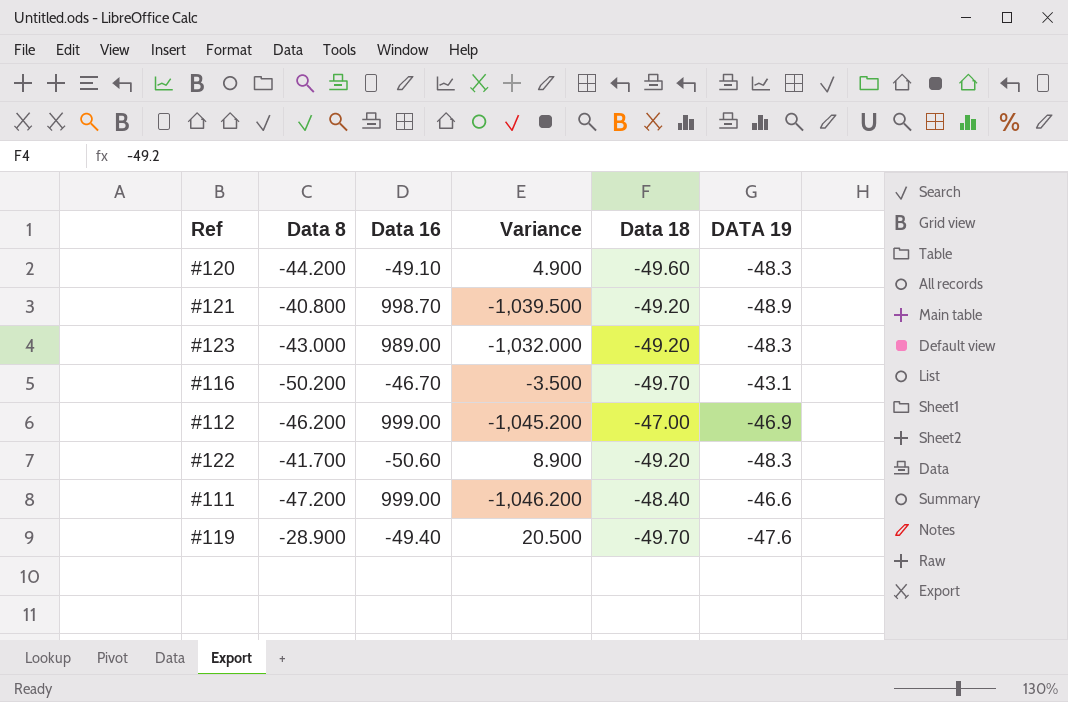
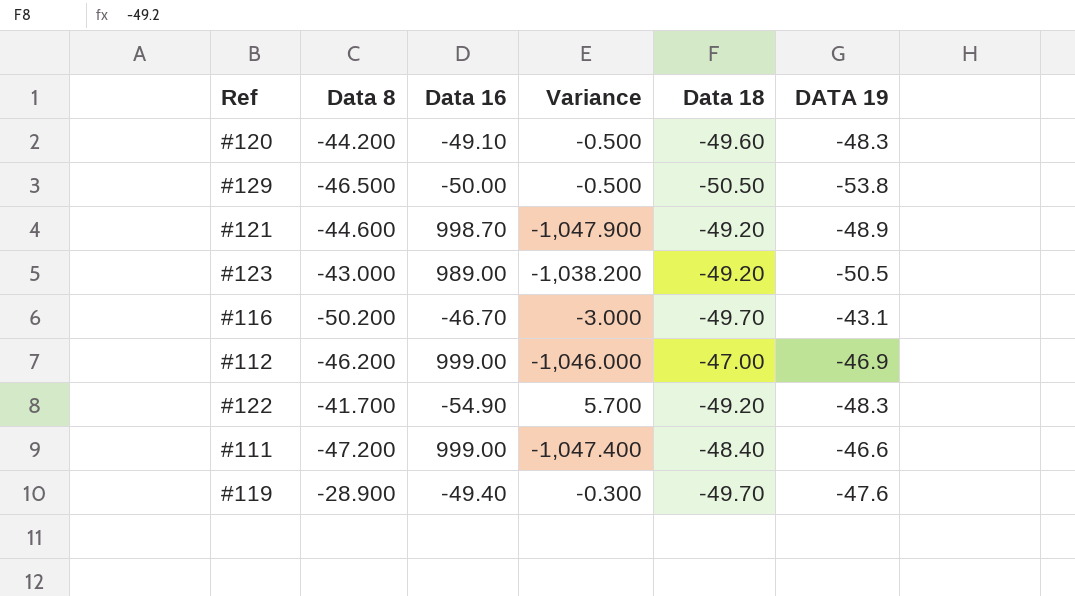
column Variance | formula: [Data 8] - [Data 16] -> [Data 18] - [Data 16]
row #129: none -> -46.500 | -50.00 | -0.500 | -50.50 | -53.8
#121 | Data 8: -40.800 -> -44.600
#123 | DATA 19: -48.3 -> -50.5
#122 | Data 16: -50.60 -> -54.90

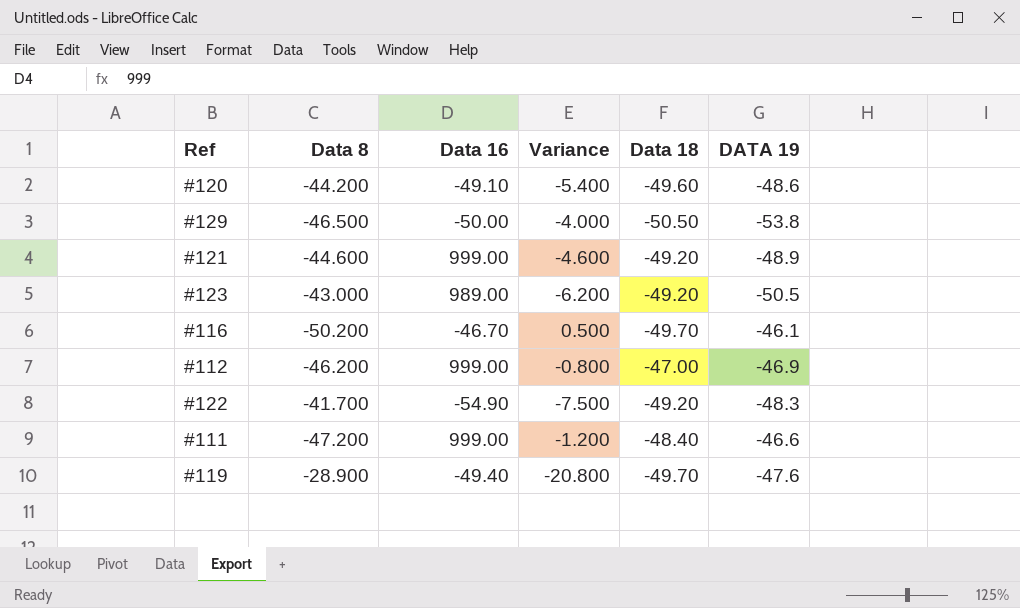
column Variance | formula: [Data 18] - [Data 16] -> [Data 18] - [Data 8]
#120 | DATA 19: -48.3 -> -48.6
#121 | Data 16: 998.70 -> 999.00
#116 | DATA 19: -43.1 -> -46.1

